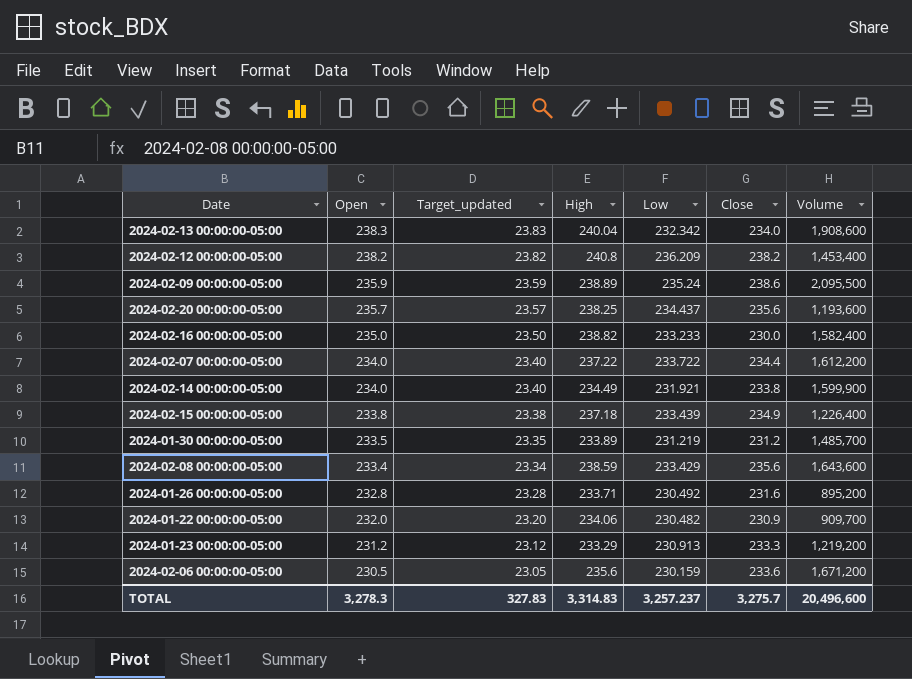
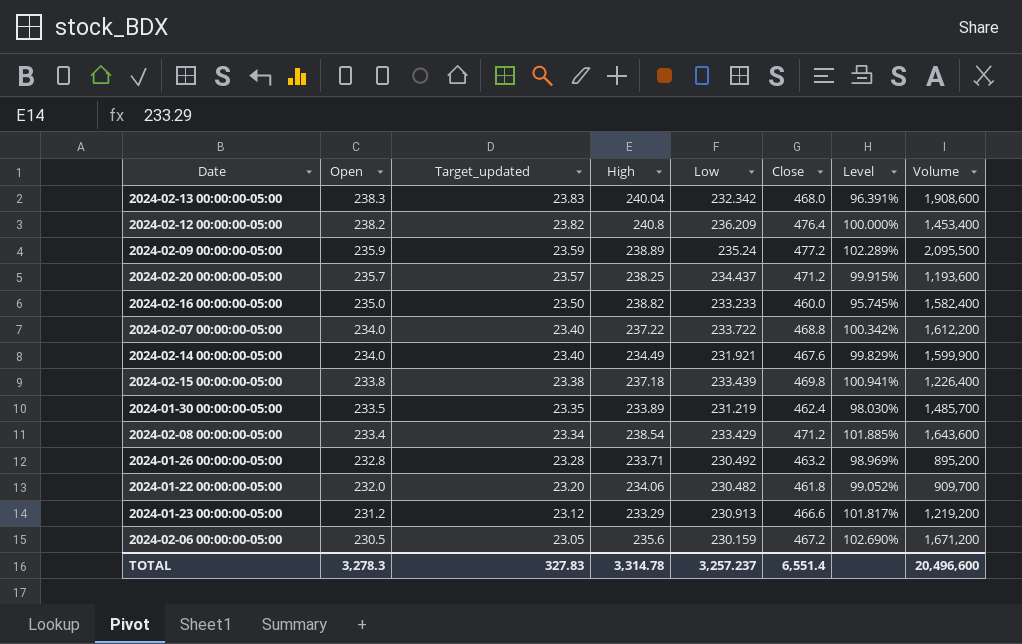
column Level | formula: none -> ([Close] - [Open]) / [Open]
2024-02-13 00:00:00-05:00 | Close: 234.0 -> 468.0
2024-02-12 00:00:00-05:00 | Close: 238.2 -> 476.4
2024-02-09 00:00:00-05:00 | Close: 238.6 -> 477.2
2024-02-20 00:00:00-05:00 | Close: 235.6 -> 471.2
2024-02-16 00:00:00-05:00 | Close: 230.0 -> 460.0
2024-02-07 00:00:00-05:00 | Close: 234.4 -> 468.8
2024-02-14 00:00:00-05:00 | Close: 233.8 -> 467.6
2024-02-15 00:00:00-05:00 | Close: 234.9 -> 469.8
2024-01-30 00:00:00-05:00 | Close: 231.2 -> 462.4
2024-02-08 00:00:00-05:00 | High: 238.59 -> 238.54
2024-02-08 00:00:00-05:00 | Close: 235.6 -> 471.2
2024-01-26 00:00:00-05:00 | Close: 231.6 -> 463.2
2024-01-22 00:00:00-05:00 | Close: 230.9 -> 461.8
2024-01-23 00:00:00-05:00 | Close: 233.3 -> 466.6
2024-02-06 00:00:00-05:00 | Close: 233.6 -> 467.2
TOTAL | High: 3,314.83 -> 3,314.78
TOTAL | Close: 3,275.7 -> 6,551.4

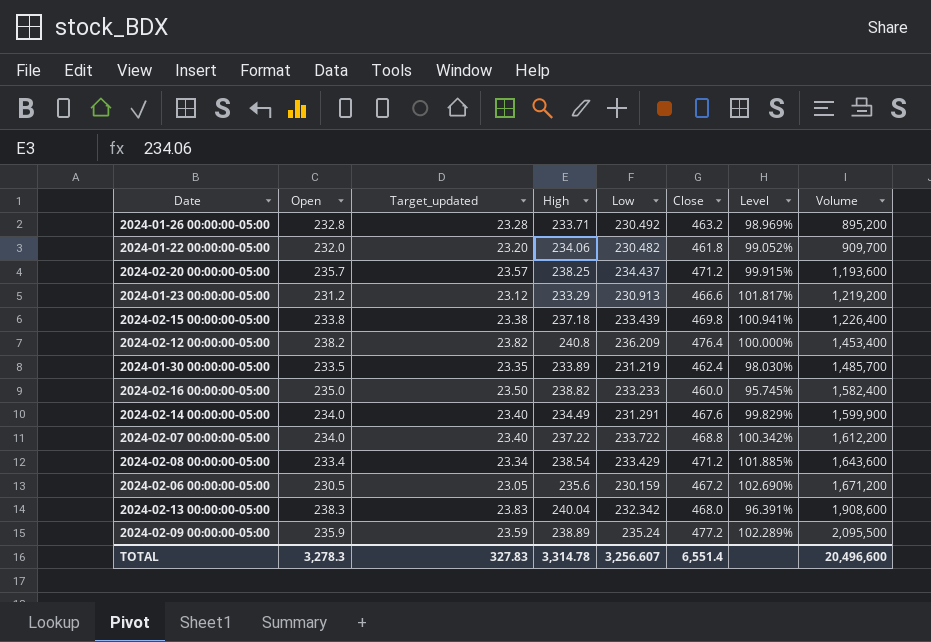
row order: Open descending -> Volume ascending
2024-02-14 00:00:00-05:00 | Low: 231.921 -> 231.291
TOTAL | Low: 3,257.237 -> 3,256.607

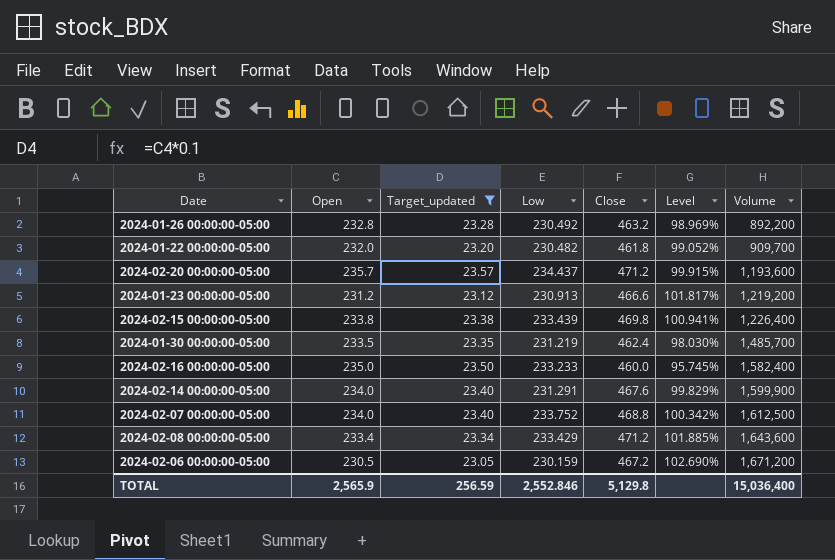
filter: none -> Target_updated <= 23.57
column High | position: 4 -> none
2024-01-26 00:00:00-05:00 | Volume: 895,200 -> 892,200
2024-02-07 00:00:00-05:00 | Low: 233.722 -> 233.752
2024-02-07 00:00:00-05:00 | Volume: 1,612,200 -> 1,612,500
TOTAL | Open: 3,278.3 -> 2,565.9
TOTAL | Target_updated: 327.83 -> 256.59
TOTAL | Low: 3,256.607 -> 2,552.846
TOTAL | Close: 6,551.4 -> 5,129.8
TOTAL | Volume: 20,496,600 -> 15,036,400

